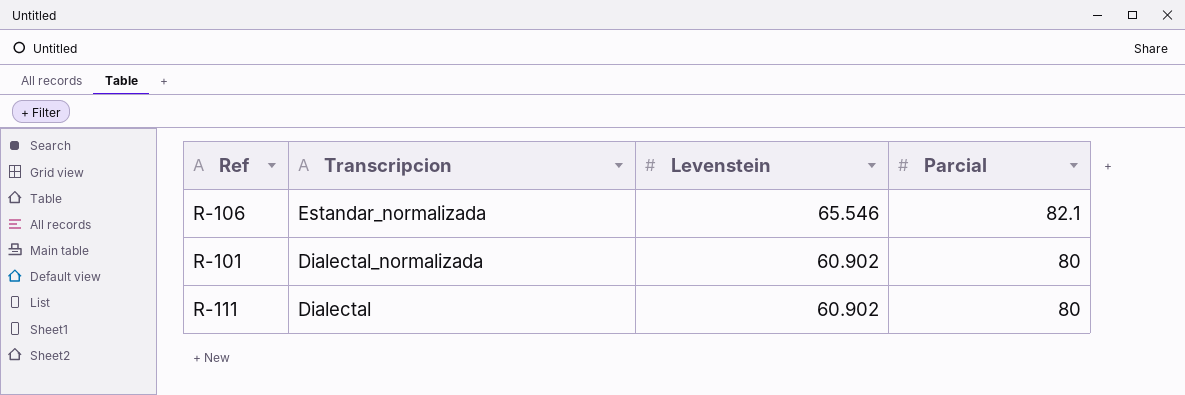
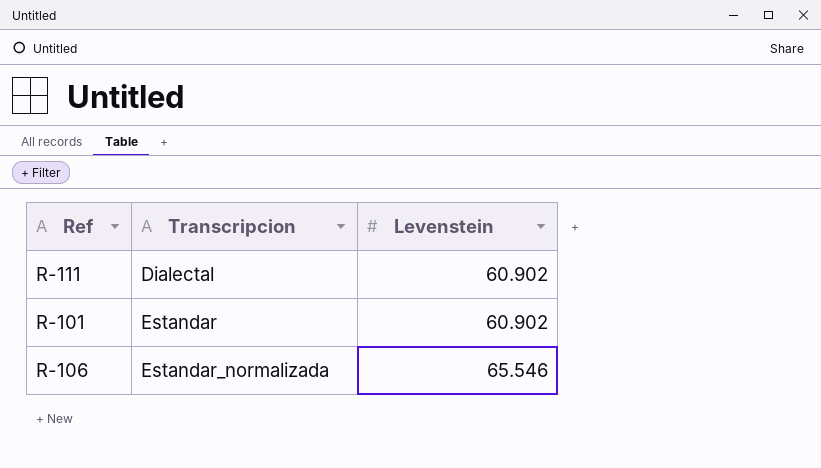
row order: Transcripcion descending -> Transcripcion ascending
column Parcial | position: 4 -> none
R-101 | Transcripcion: Dialectal_normalizada -> Estandar

